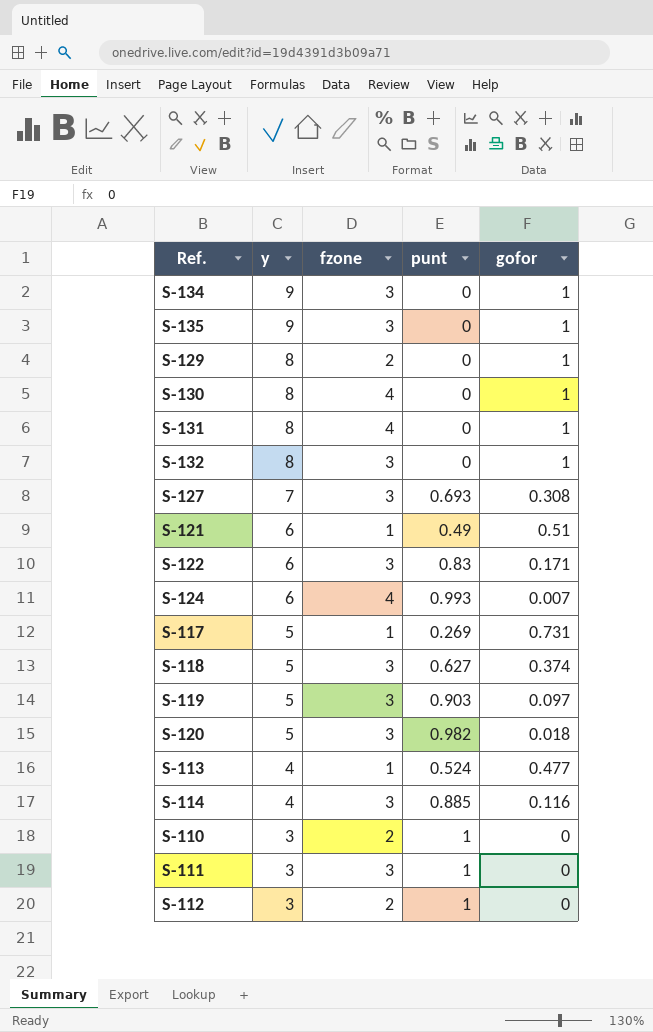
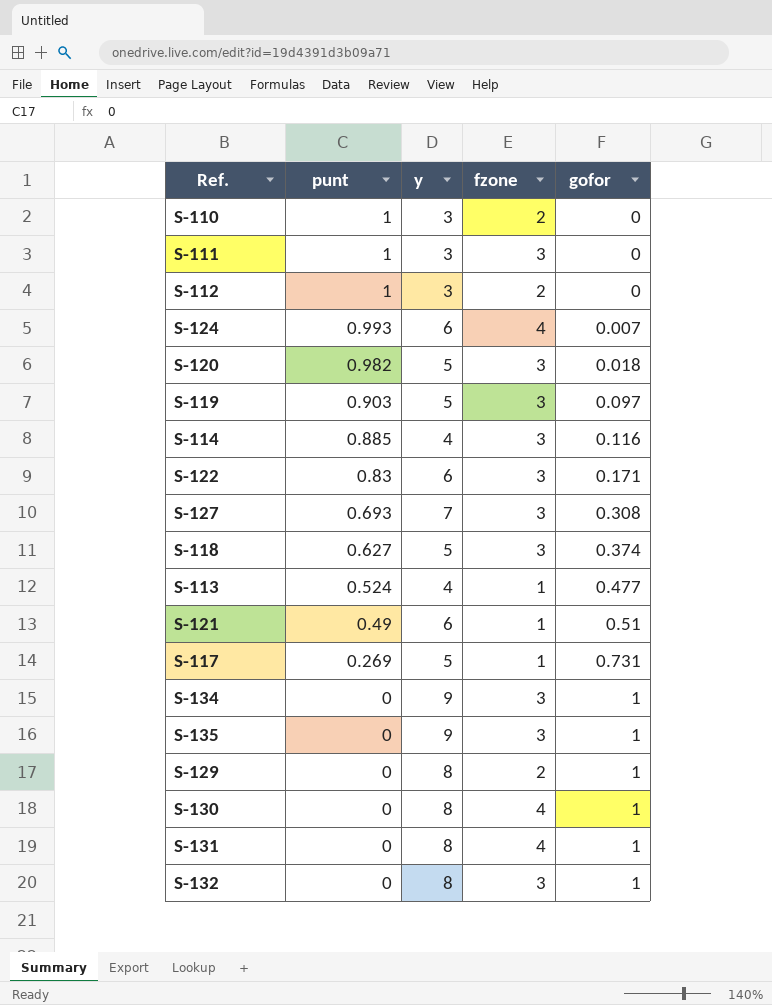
row order: y descending -> punt descending
column punt | position: 4 -> 2

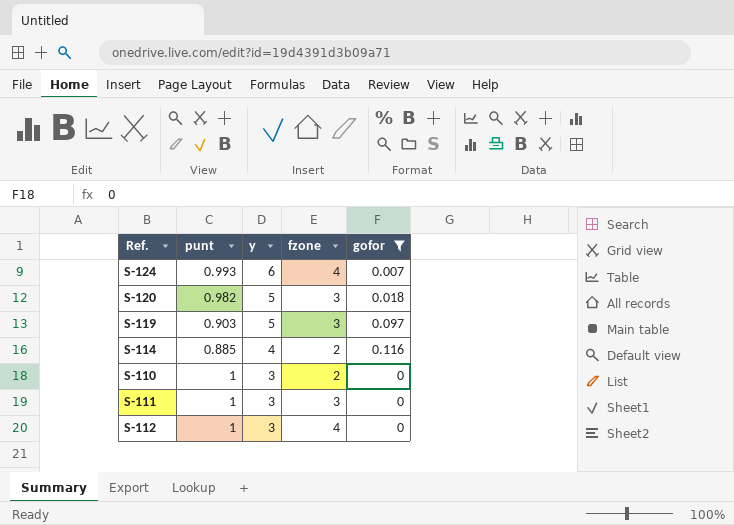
filter: none -> gofor <= 0.116
row order: punt descending -> y descending
S-114 | fzone: 3 -> 2
S-112 | fzone: 2 -> 4

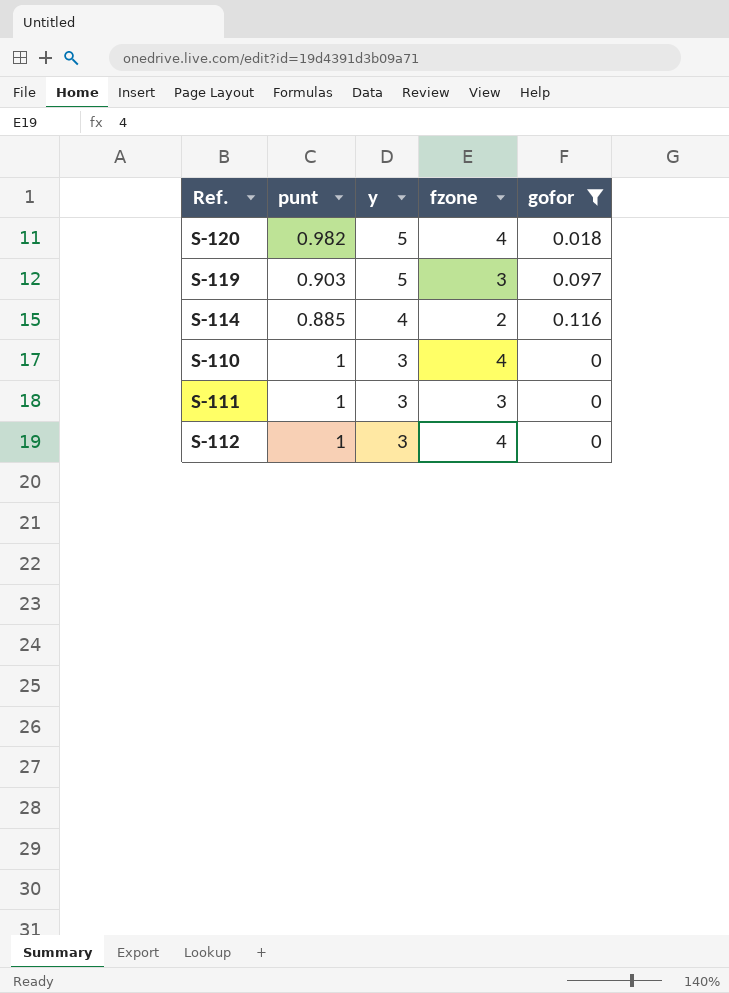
row S-124: 0.993 | 6 | 4 | 0.007 -> none
S-120 | fzone: 3 -> 4
S-110 | fzone: 2 -> 4

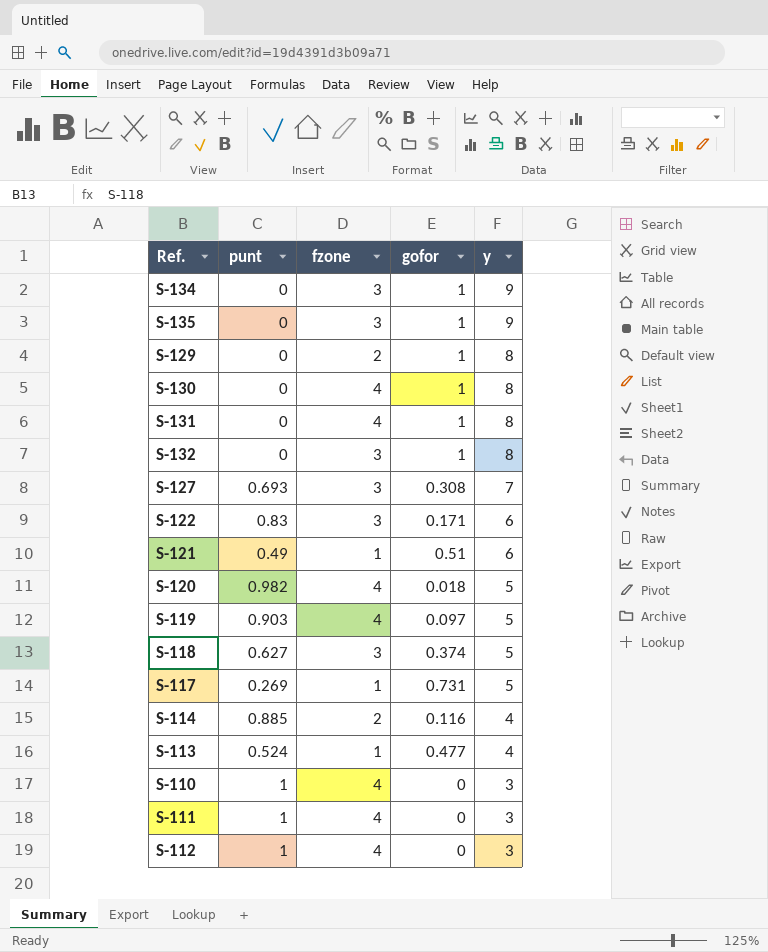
filter: gofor <= 0.116 -> none
column y | position: 3 -> 5
S-119 | fzone: 3 -> 4
S-111 | fzone: 3 -> 4

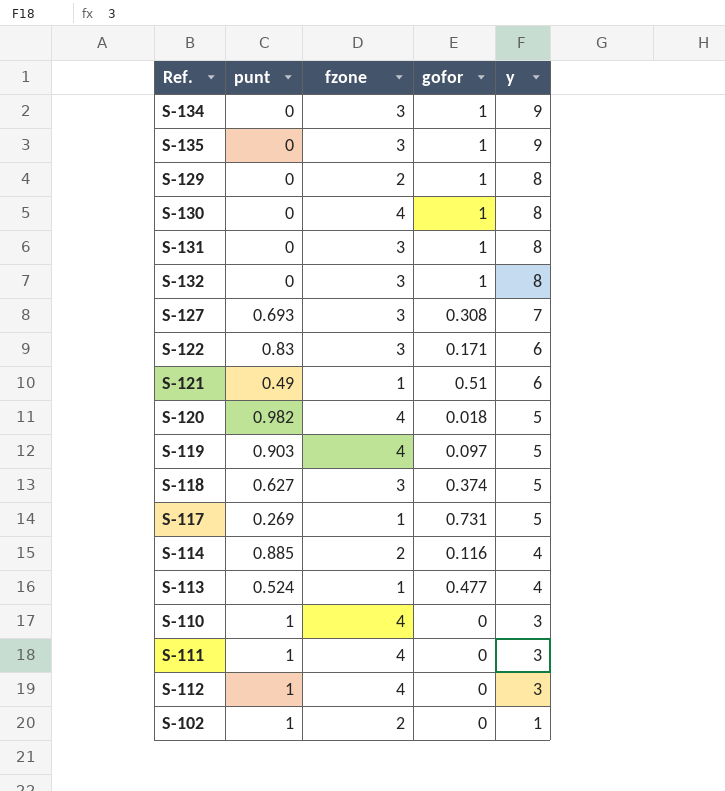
S-131 | fzone: 4 -> 3
row S-102: none -> 1 | 2 | 0 | 1

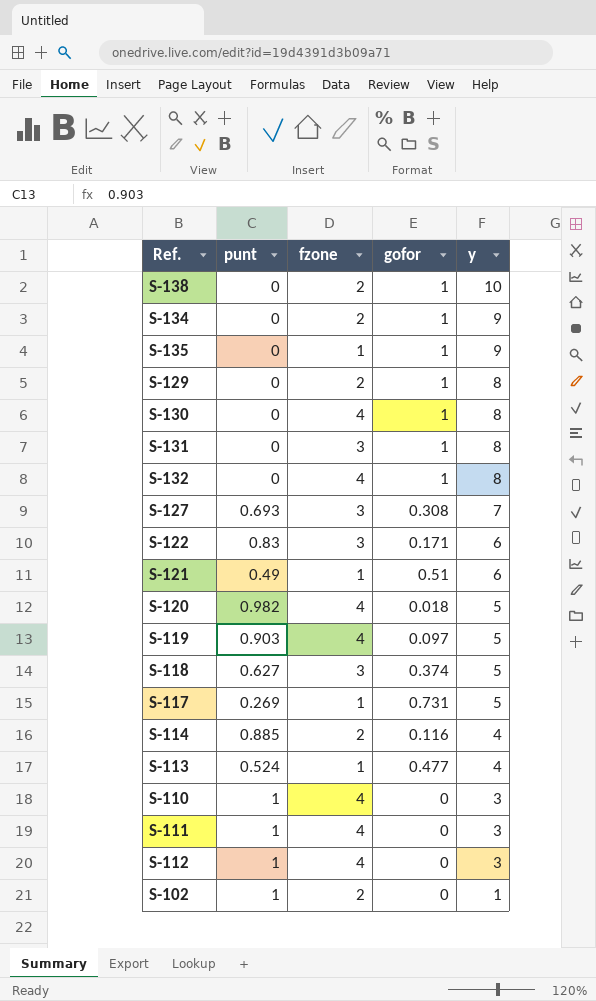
row S-138: none -> 0 | 2 | 1 | 10
S-134 | fzone: 3 -> 2
S-135 | fzone: 3 -> 1
S-132 | fzone: 3 -> 4

